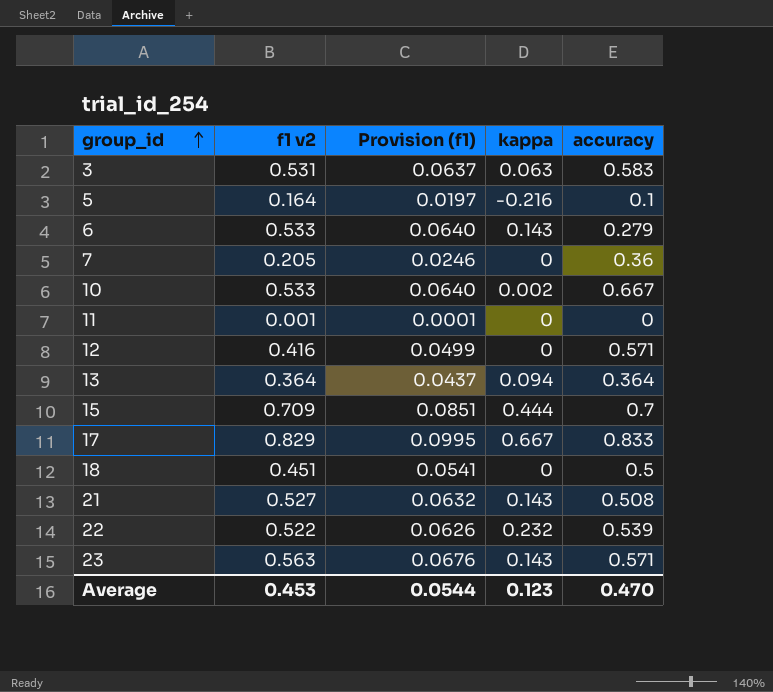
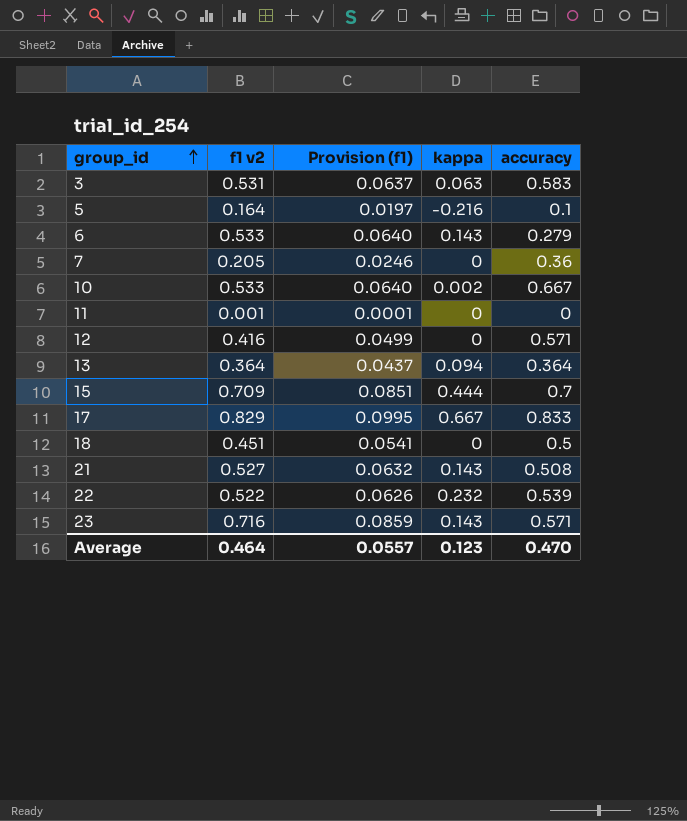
23 | f1 v2: 0.563 -> 0.716
23 | Provision (f1): 0.0676 -> 0.0859
Average | f1 v2: 0.453 -> 0.464
Average | Provision (f1): 0.0544 -> 0.0557

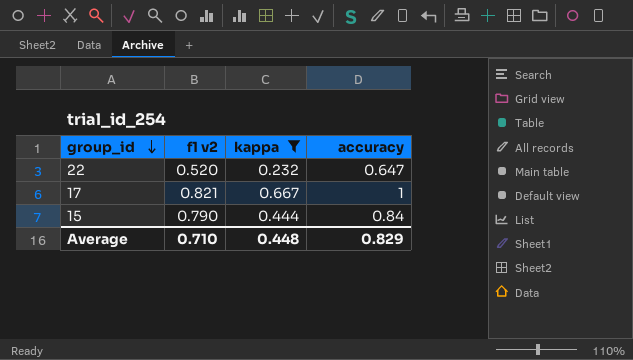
filter: none -> kappa >= 0.232
row order: group_id ascending -> group_id descending
column Provision (f1) | formula: [f1 v2] * 0.12 -> none
22 | f1 v2: 0.522 -> 0.520
22 | accuracy: 0.539 -> 0.647
17 | f1 v2: 0.829 -> 0.821
17 | accuracy: 0.833 -> 1
15 | f1 v2: 0.709 -> 0.790
15 | accuracy: 0.7 -> 0.84
Average | f1 v2: 0.464 -> 0.710
Average | kappa: 0.123 -> 0.448
Average | accuracy: 0.470 -> 0.829

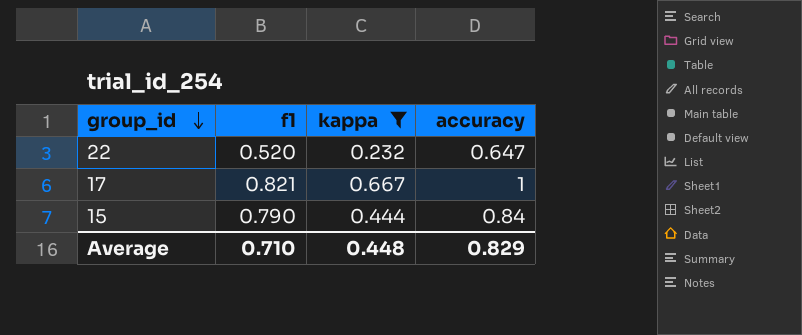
column name: f1 v2 -> f1

